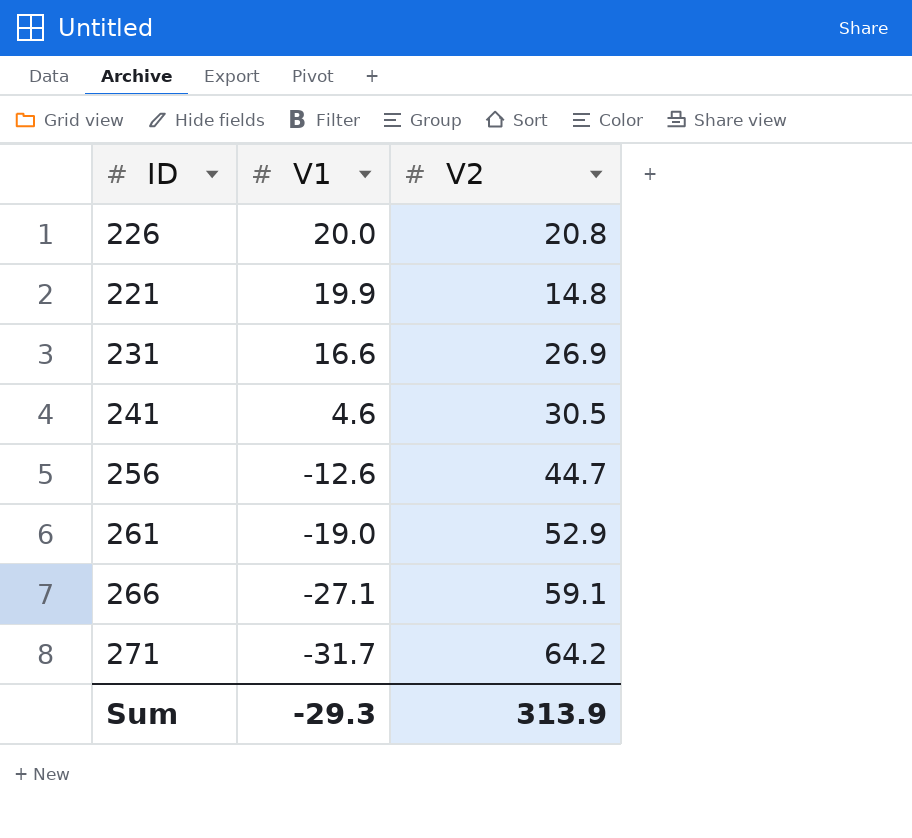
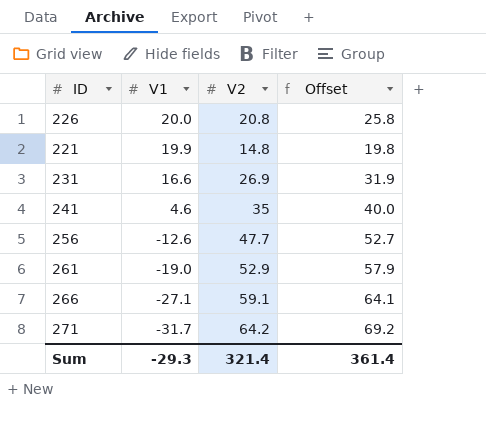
column Offset | formula: none -> [V2] + 5
241 | V2: 30.5 -> 35
256 | V2: 44.7 -> 47.7
Sum | V2: 313.9 -> 321.4

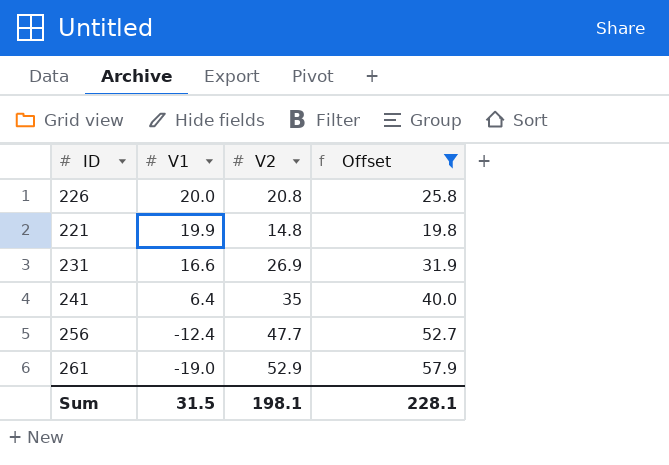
filter: none -> Offset <= 57.9
241 | V1: 4.6 -> 6.4
256 | V1: -12.6 -> -12.4
Sum | V1: -29.3 -> 31.5
Sum | V2: 321.4 -> 198.1
Sum | Offset: 361.4 -> 228.1

